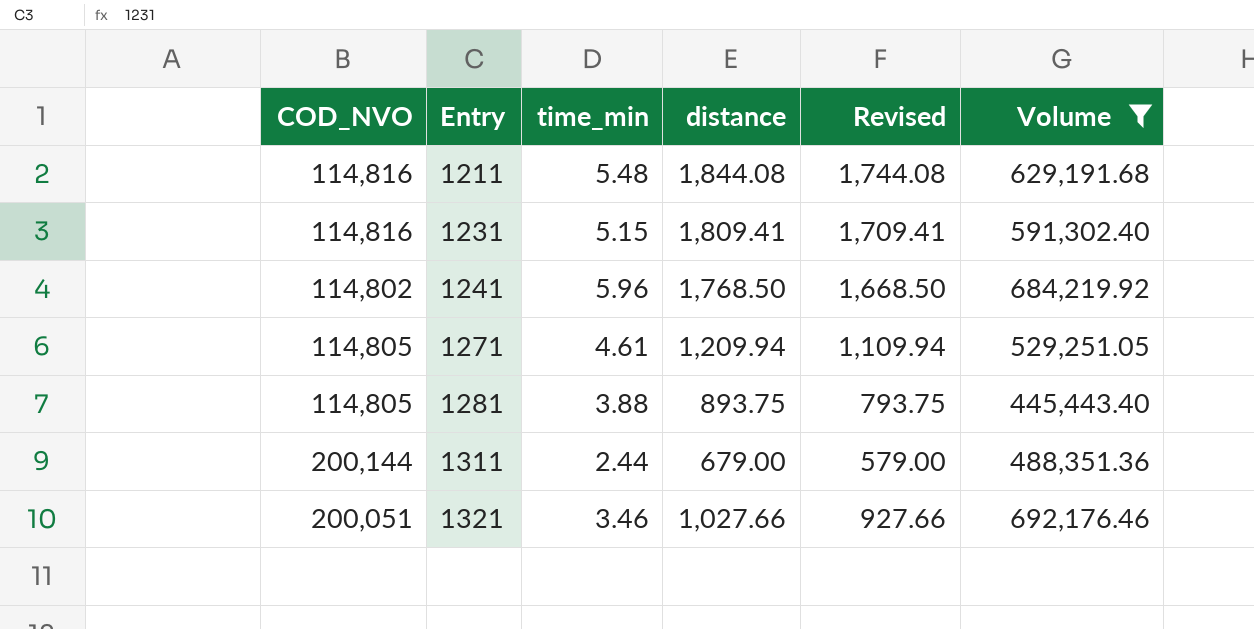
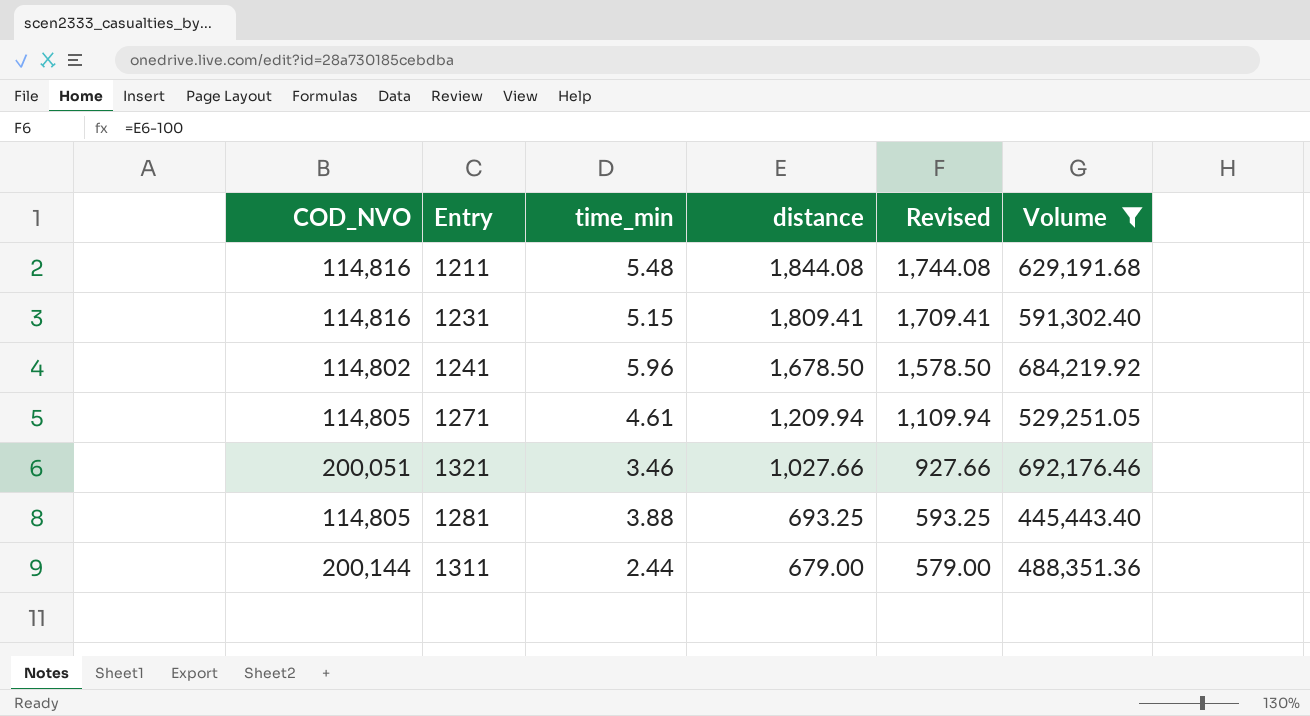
row order: Entry ascending -> distance descending
1241 | distance: 1,768.50 -> 1,678.50
1241 | Revised: 1,668.50 -> 1,578.50
1281 | distance: 893.75 -> 693.25
1281 | Revised: 793.75 -> 593.25

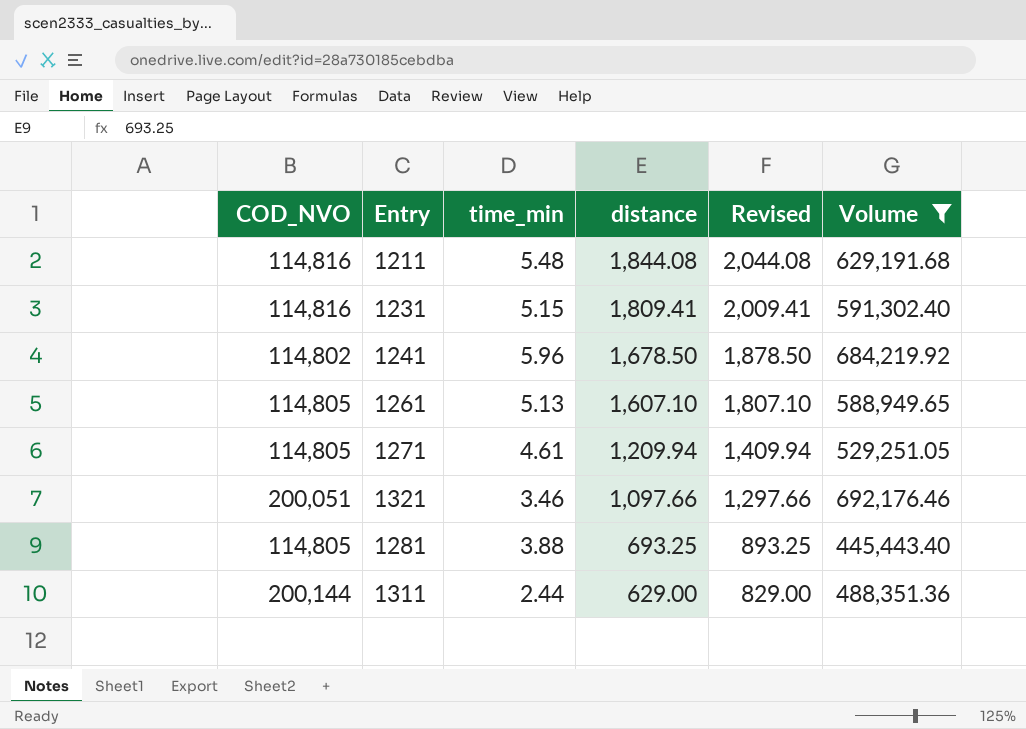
column Revised | formula: [distance] - 100 -> [distance] + 200
row 1261: none -> 114,805 | 5.13 | 1,607.10 | 1,807.10 | 588,949.65
1321 | distance: 1,027.66 -> 1,097.66
1311 | distance: 679.00 -> 629.00

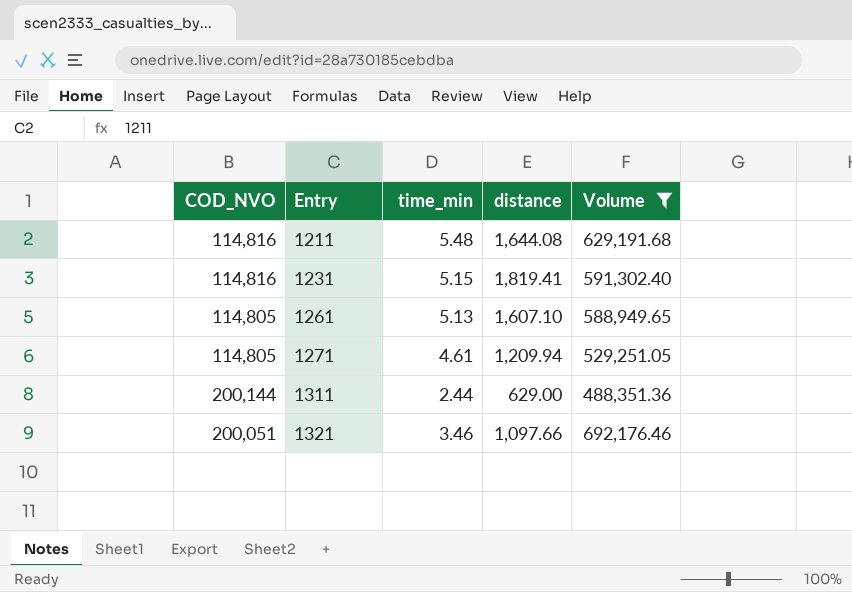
row order: distance descending -> Entry ascending
column Revised | formula: [distance] + 200 -> none
row 1241: 114,802 | 5.96 | 1,678.50 | 1,878.50 | 684,219.92 -> none
row 1281: 114,805 | 3.88 | 693.25 | 893.25 | 445,443.40 -> none
1211 | distance: 1,844.08 -> 1,644.08
1231 | distance: 1,809.41 -> 1,819.41

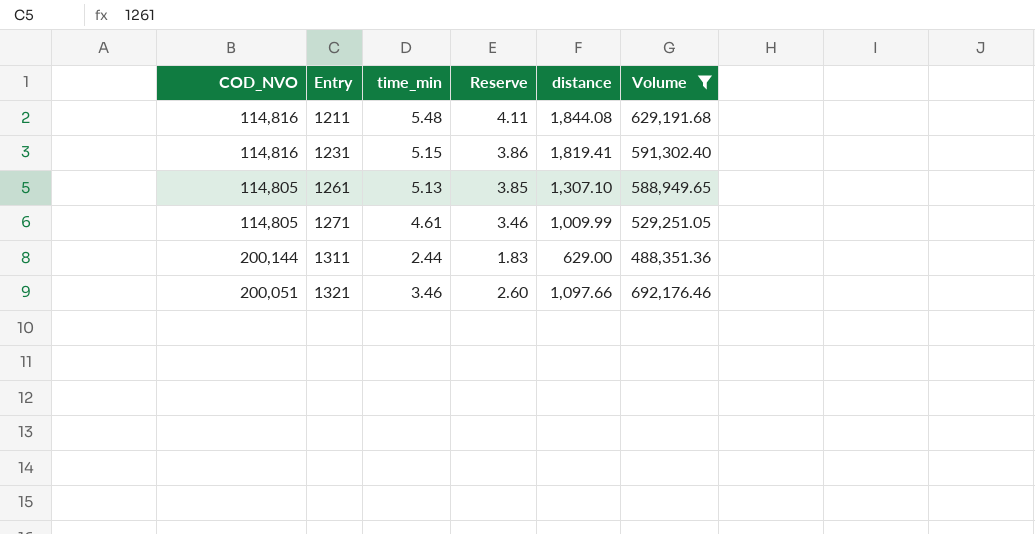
column Reserve | formula: none -> [time_min] * 0.75
1211 | distance: 1,644.08 -> 1,844.08
1261 | distance: 1,607.10 -> 1,307.10
1271 | distance: 1,209.94 -> 1,009.99

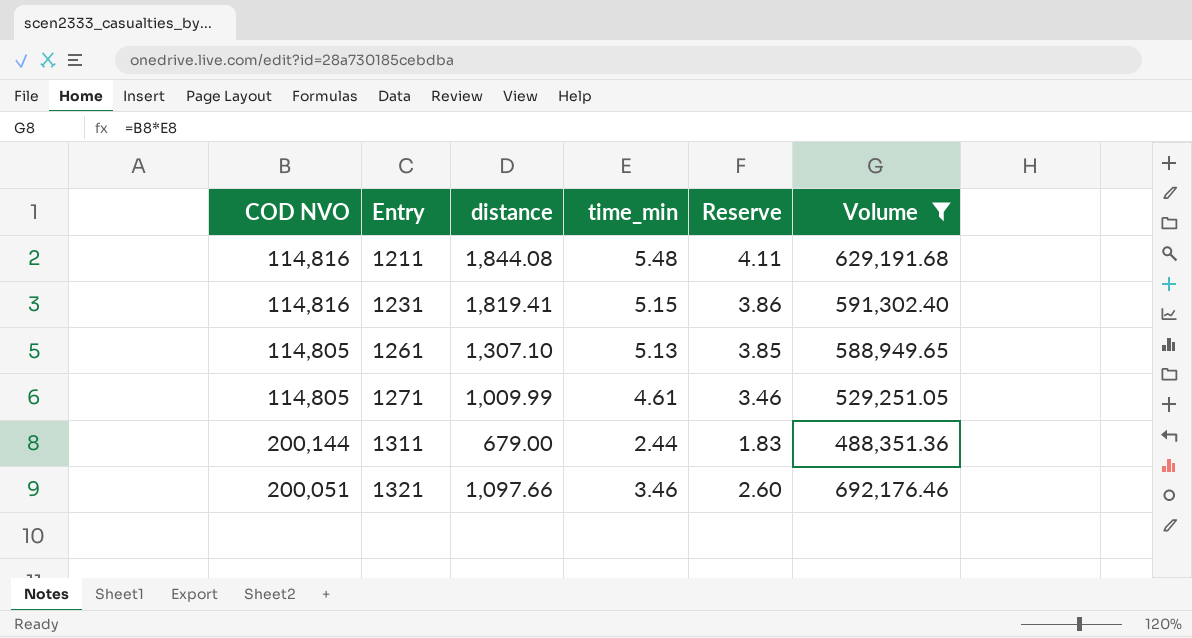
column name: COD_NVO -> COD NVO
column distance | position: 5 -> 3
1311 | distance: 629.00 -> 679.00

